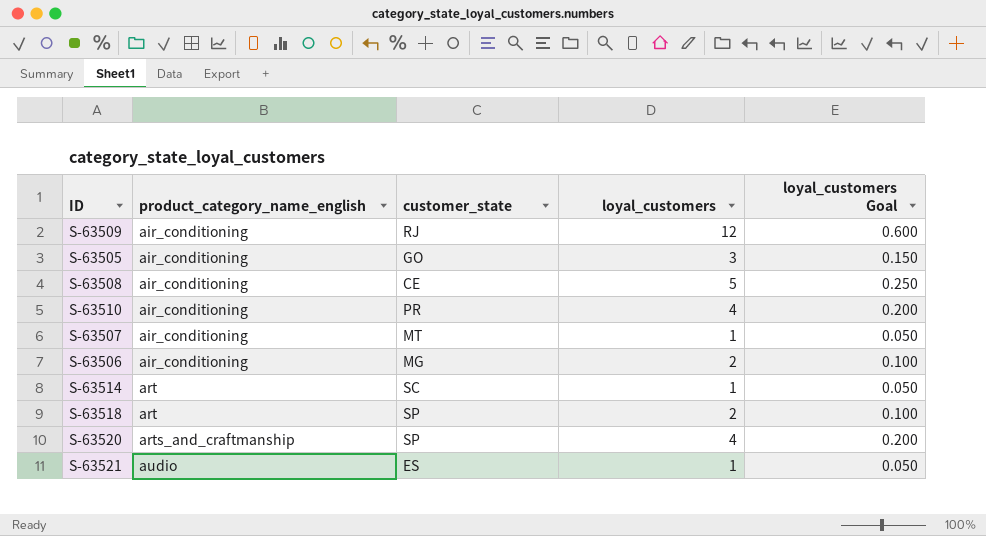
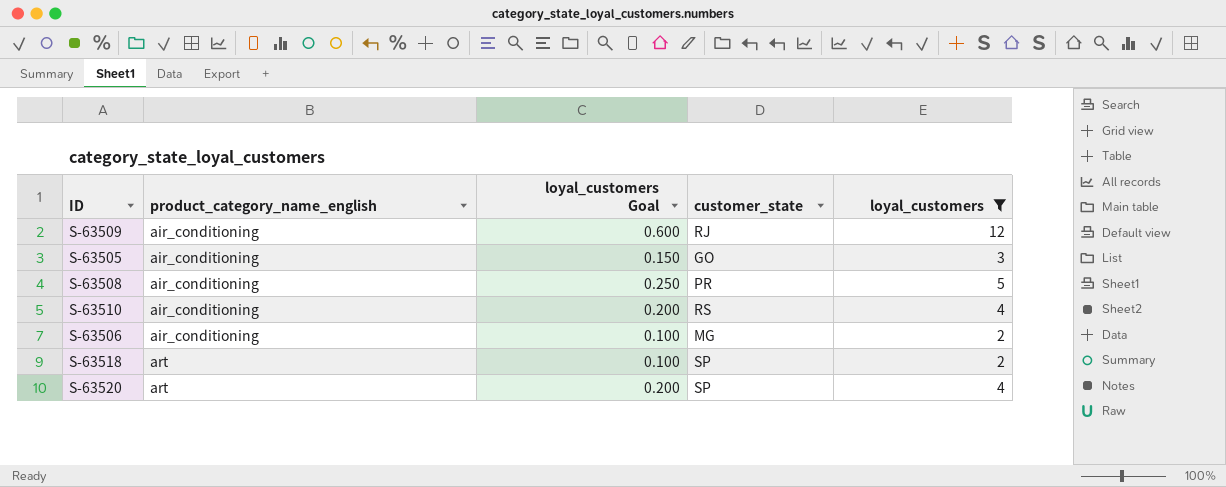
filter: none -> loyal_customers != 1
column loyal_customers Goal | position: 5 -> 3
S-63508 | customer_state: CE -> PR
S-63510 | customer_state: PR -> RS
S-63520 | product_category_name_english: arts_and_craftmanship -> art

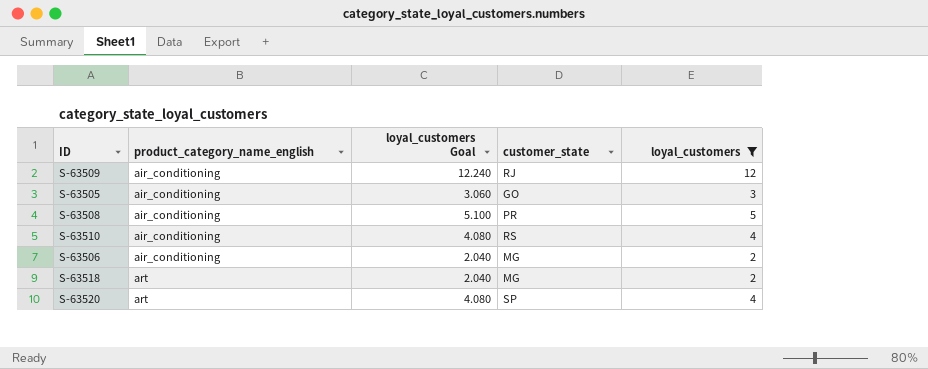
column loyal_customers Goal | formula: [loyal_customers] * 0.05 -> [loyal_customers] * 1.02
S-63518 | customer_state: SP -> MG

